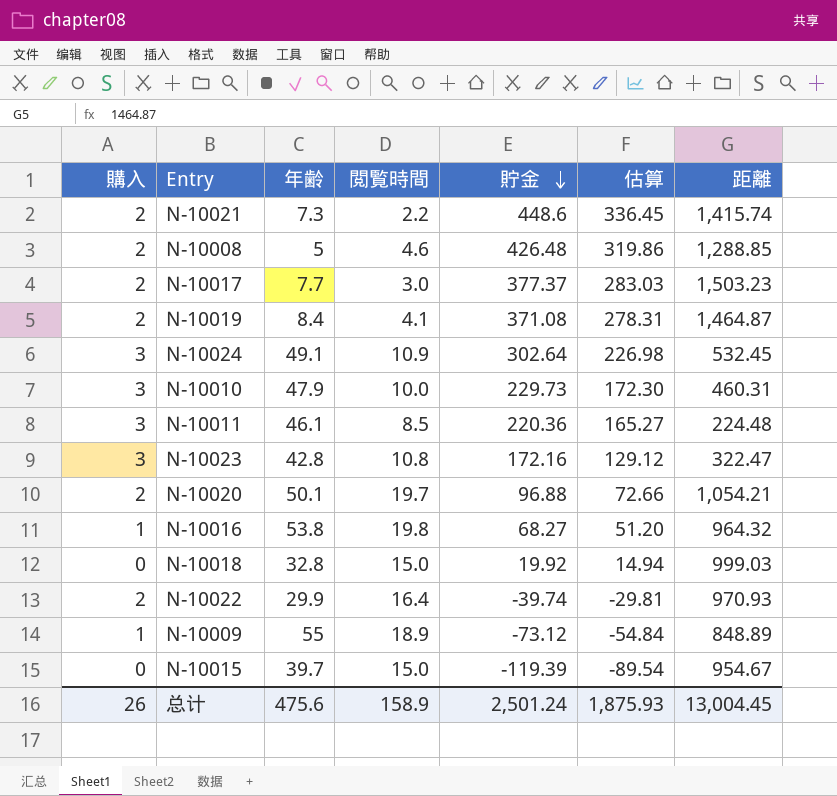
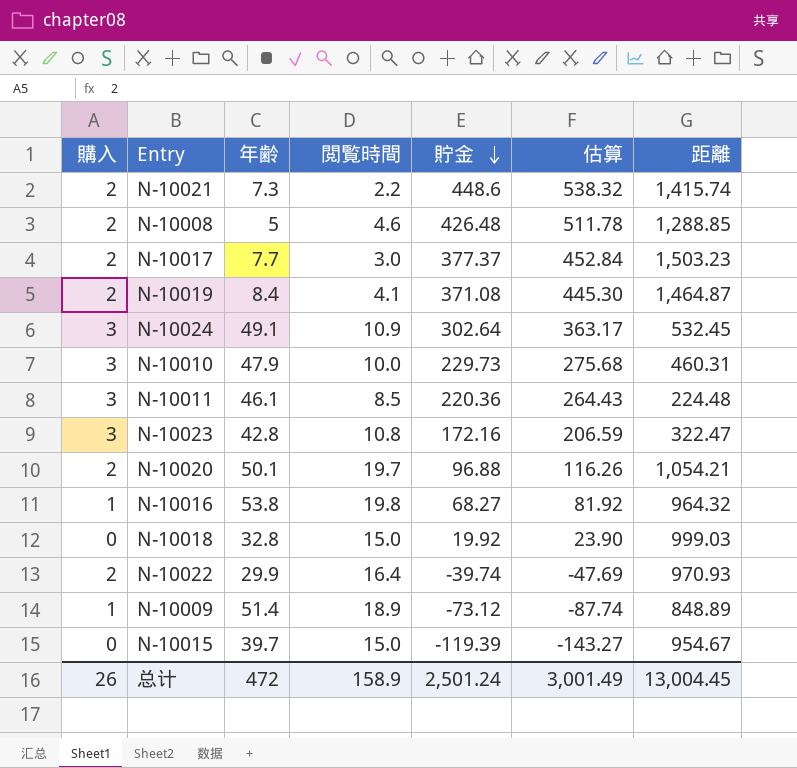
column 估算 | formula: [貯金] * 0.75 -> [貯金] * 1.2
N-10009 | 年齢: 55 -> 51.4
总计 | 年齢: 475.6 -> 472
总计 | 估算: 1,875.93 -> 3,001.49

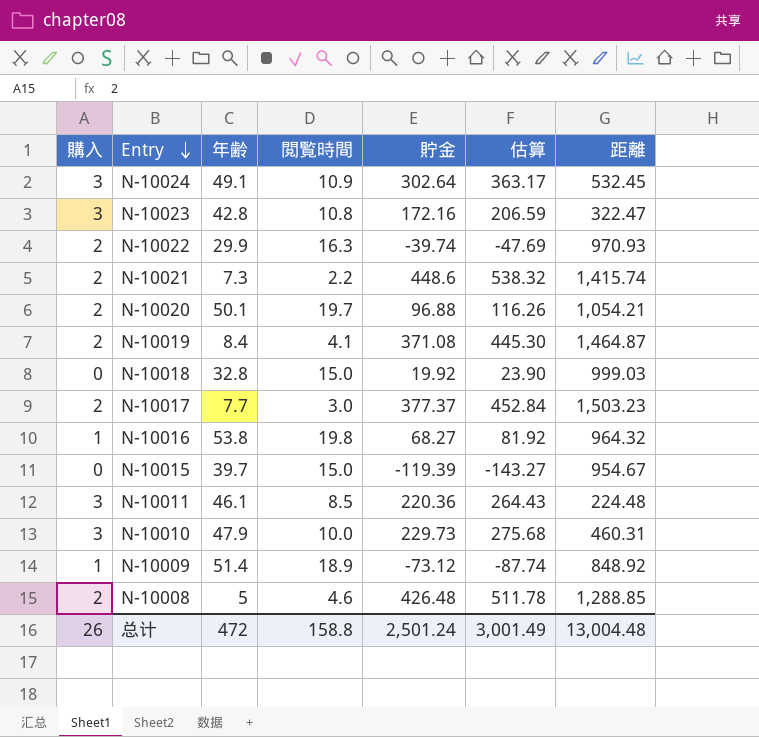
row order: 貯金 descending -> Entry descending
N-10022 | 閲覧時間: 16.4 -> 16.3
N-10009 | 距離: 848.89 -> 848.92
总计 | 閲覧時間: 158.9 -> 158.8
总计 | 距離: 13,004.45 -> 13,004.48

